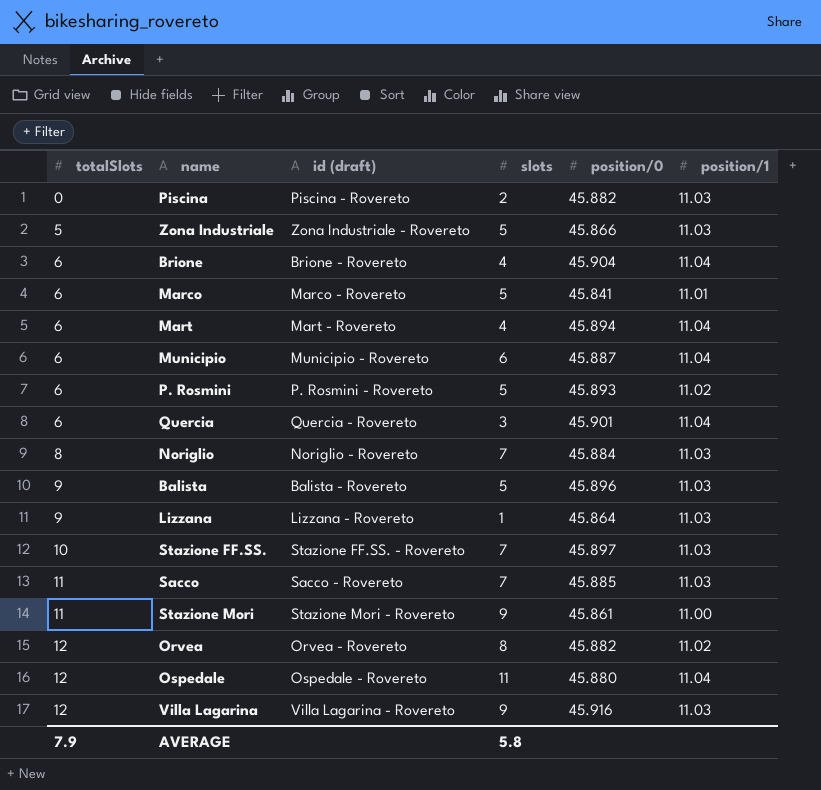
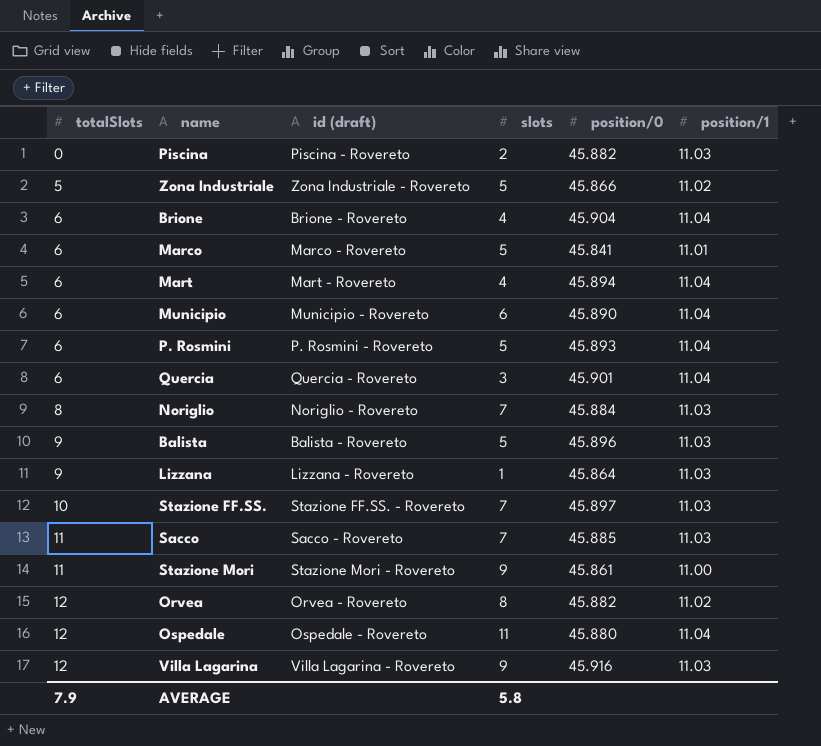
Zona Industriale | position/1: 11.03 -> 11.02
Municipio | position/0: 45.887 -> 45.890
P. Rosmini | position/1: 11.02 -> 11.04

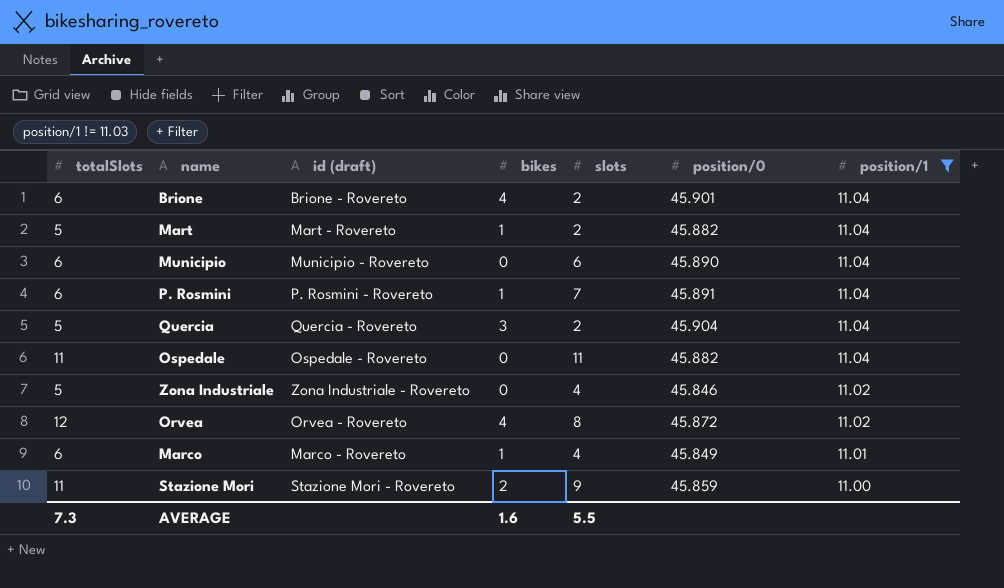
filter: none -> position/1 != 11.03
row order: totalSlots ascending -> position/1 descending
column bikes | position: none -> 4
Brione | slots: 4 -> 2
Brione | position/0: 45.904 -> 45.901
Mart | totalSlots: 6 -> 5
Mart | slots: 4 -> 2
Mart | position/0: 45.894 -> 45.882
P. Rosmini | slots: 5 -> 7
P. Rosmini | position/0: 45.893 -> 45.891
Quercia | totalSlots: 6 -> 5
Quercia | slots: 3 -> 2
Quercia | position/0: 45.901 -> 45.904
Ospedale | totalSlots: 12 -> 11
Ospedale | position/0: 45.880 -> 45.882
Zona Industriale | slots: 5 -> 4
Zona Industriale | position/0: 45.866 -> 45.846
Orvea | position/0: 45.882 -> 45.872
Marco | slots: 5 -> 4
Marco | position/0: 45.841 -> 45.849
Stazione Mori | position/0: 45.861 -> 45.859
AVERAGE | totalSlots: 7.9 -> 7.3
AVERAGE | slots: 5.8 -> 5.5

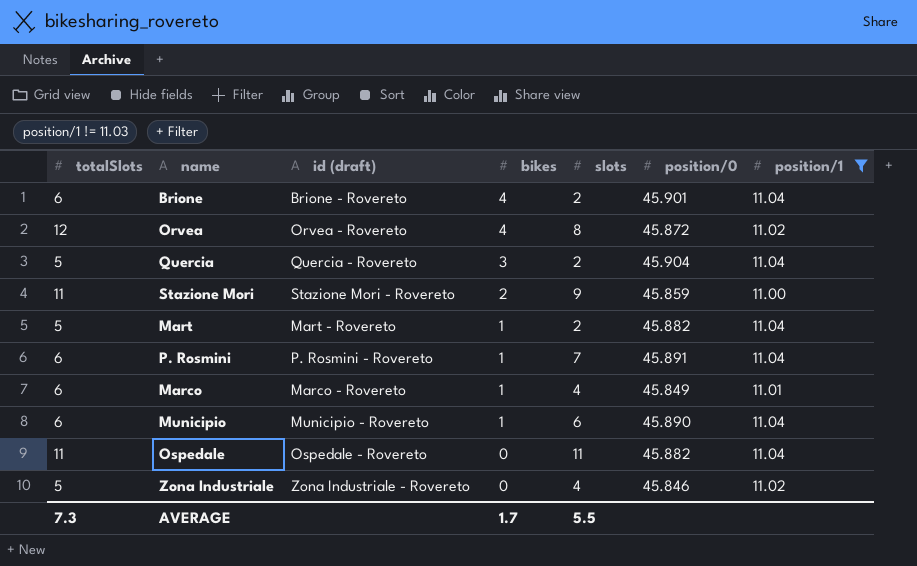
row order: position/1 descending -> bikes descending
Municipio | bikes: 0 -> 1
AVERAGE | bikes: 1.6 -> 1.7

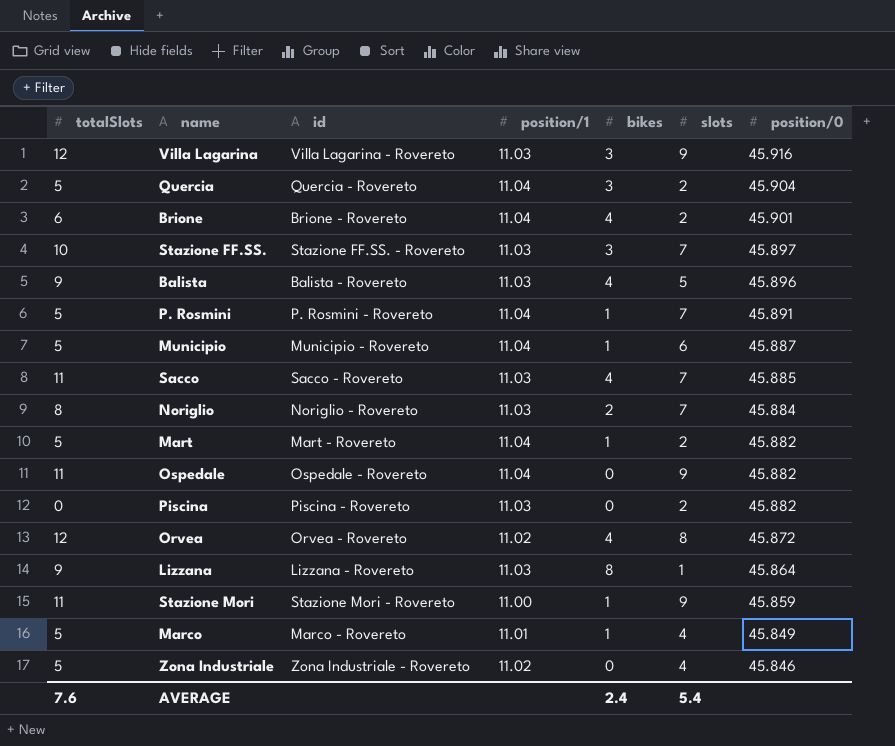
filter: position/1 != 11.03 -> none
row order: bikes descending -> position/0 descending
column name: id (draft) -> id
column position/1 | position: 7 -> 4
P. Rosmini | totalSlots: 6 -> 5
Municipio | totalSlots: 6 -> 5
Municipio | position/0: 45.890 -> 45.887
Ospedale | slots: 11 -> 9
Stazione Mori | bikes: 2 -> 1
Marco | totalSlots: 6 -> 5
AVERAGE | totalSlots: 7.3 -> 7.6
AVERAGE | bikes: 1.7 -> 2.4
AVERAGE | slots: 5.5 -> 5.4

